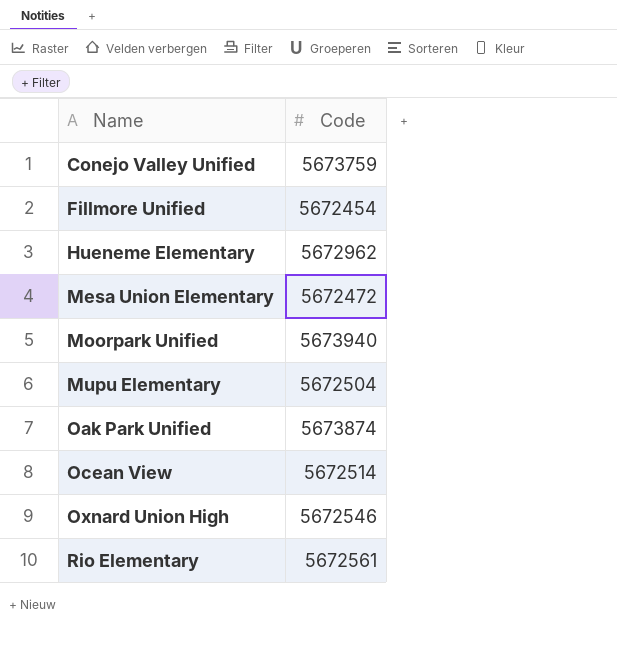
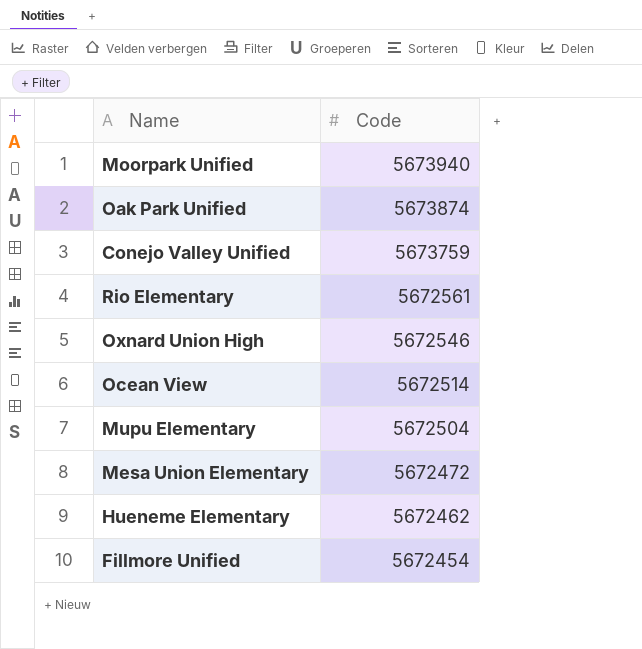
row order: Name ascending -> Code descending
Hueneme Elementary | Code: 5672962 -> 5672462

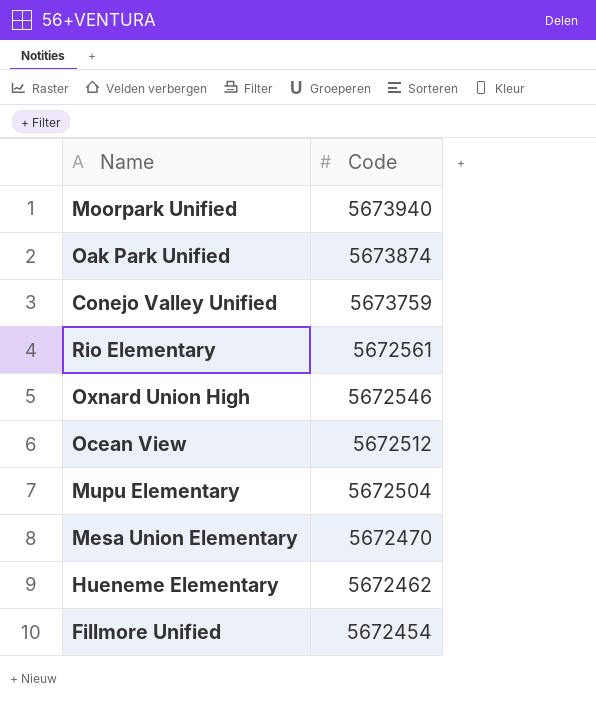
Ocean View | Code: 5672514 -> 5672512
Mesa Union Elementary | Code: 5672472 -> 5672470

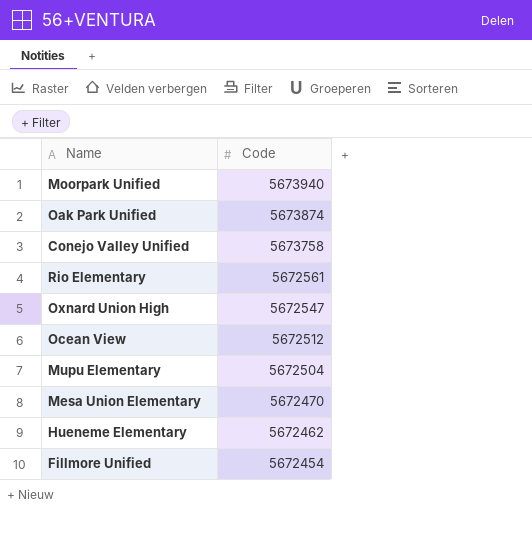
Conejo Valley Unified | Code: 5673759 -> 5673758
Oxnard Union High | Code: 5672546 -> 5672547

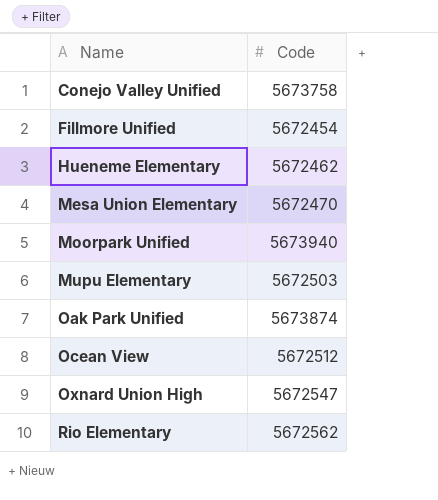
row order: Code descending -> Name ascending
Mupu Elementary | Code: 5672504 -> 5672503
Rio Elementary | Code: 5672561 -> 5672562

